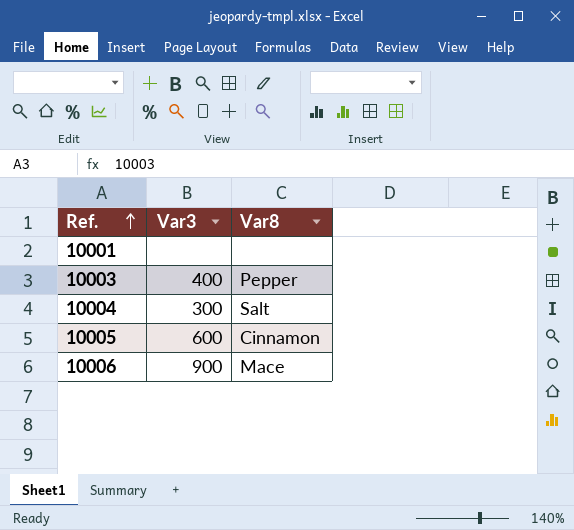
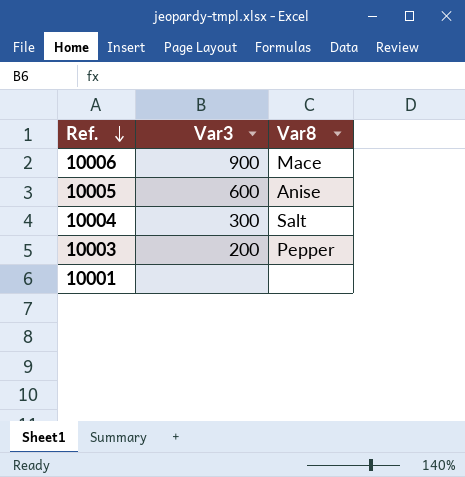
row order: Ref. ascending -> Ref. descending
10005 | Var8: Cinnamon -> Anise
10003 | Var3: 400 -> 200

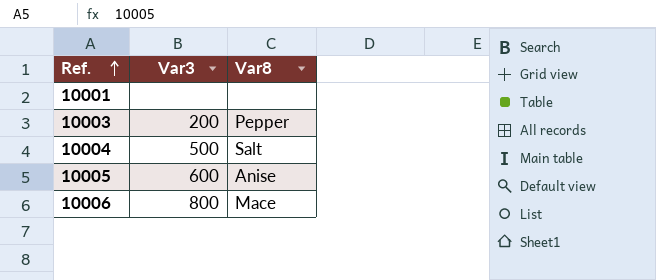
row order: Ref. descending -> Ref. ascending
10004 | Var3: 300 -> 500
10006 | Var3: 900 -> 800

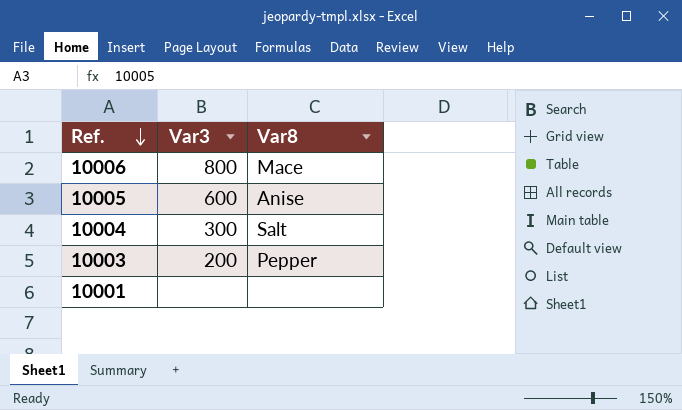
row order: Ref. ascending -> Ref. descending
10004 | Var3: 500 -> 300

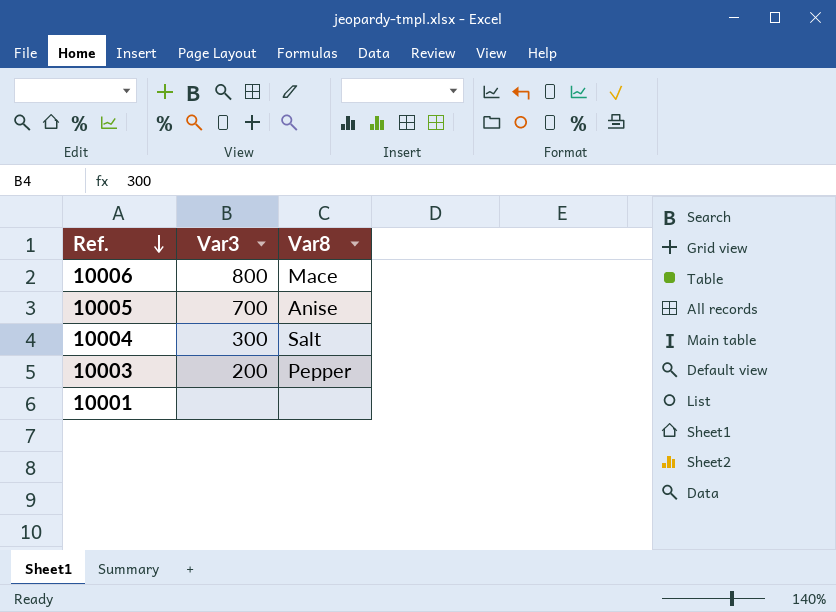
10005 | Var3: 600 -> 700

